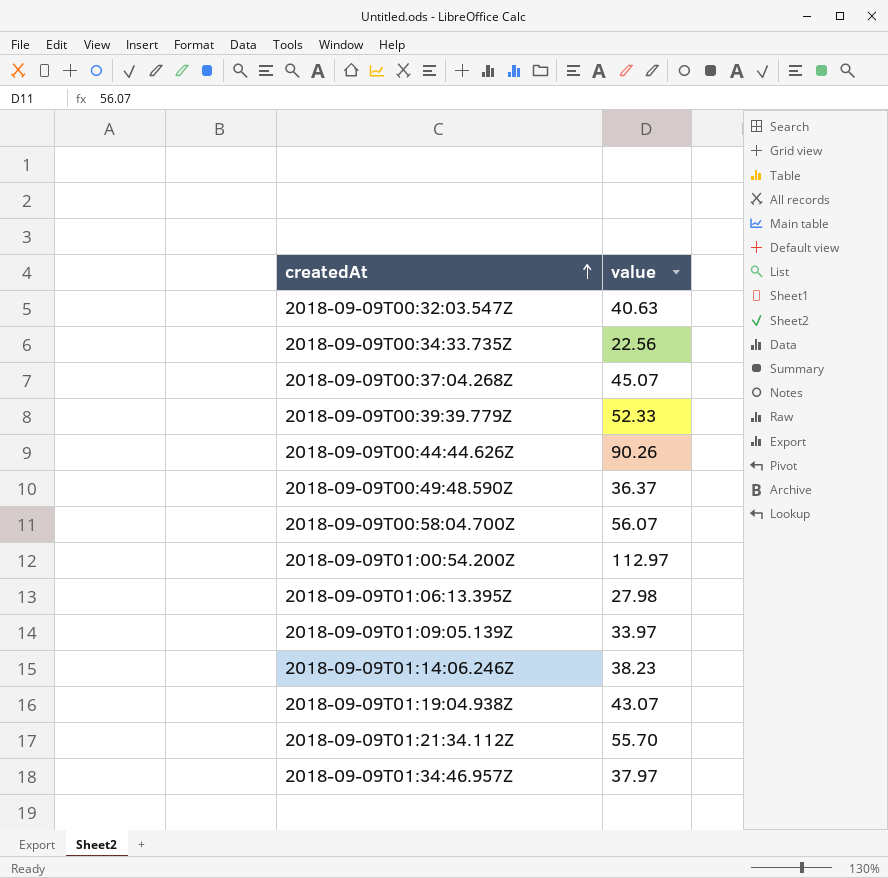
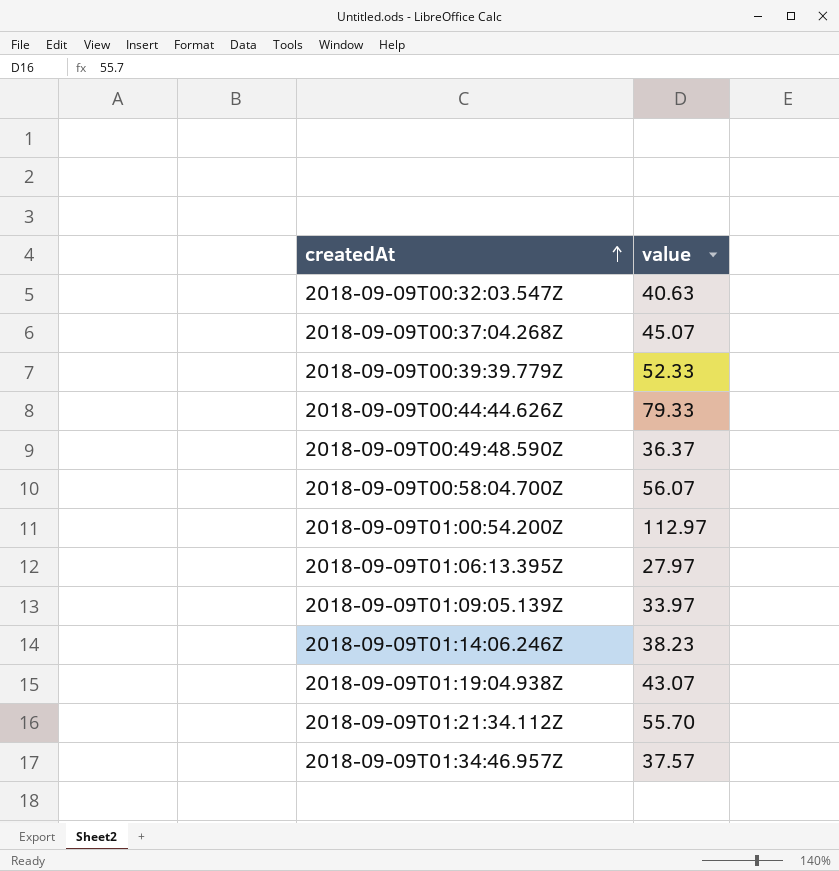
row 2018-09-09T00:34:33.735Z: 22.56 -> none
2018-09-09T00:44:44.626Z | value: 90.26 -> 79.33
2018-09-09T01:06:13.395Z | value: 27.98 -> 27.97
2018-09-09T01:34:46.957Z | value: 37.97 -> 37.57

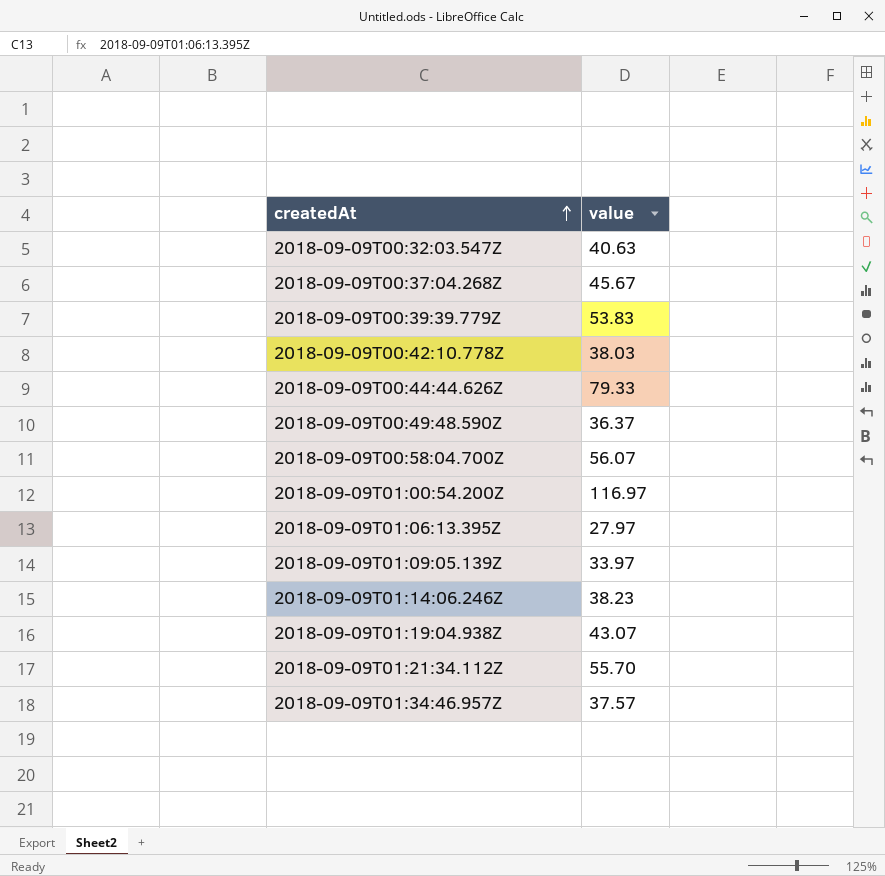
2018-09-09T00:37:04.268Z | value: 45.07 -> 45.67
2018-09-09T00:39:39.779Z | value: 52.33 -> 53.83
row 2018-09-09T00:42:10.778Z: none -> 38.03
2018-09-09T01:00:54.200Z | value: 112.97 -> 116.97

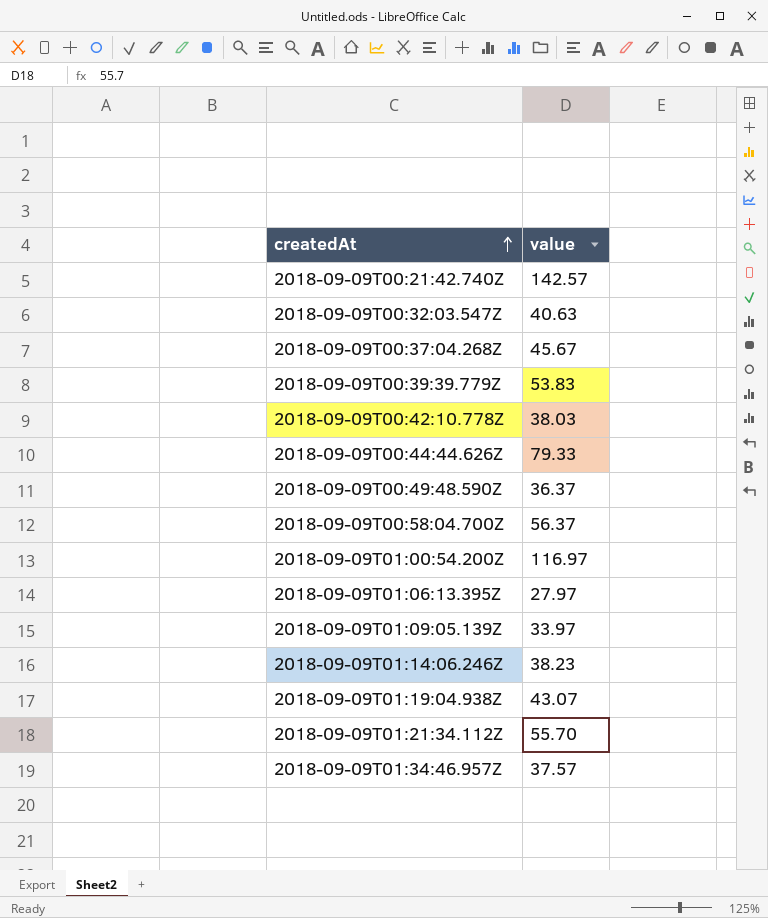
row 2018-09-09T00:21:42.740Z: none -> 142.57
2018-09-09T00:58:04.700Z | value: 56.07 -> 56.37

